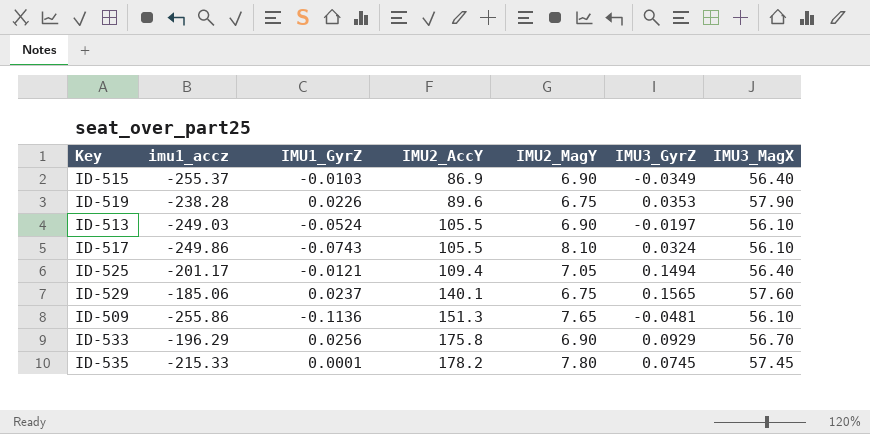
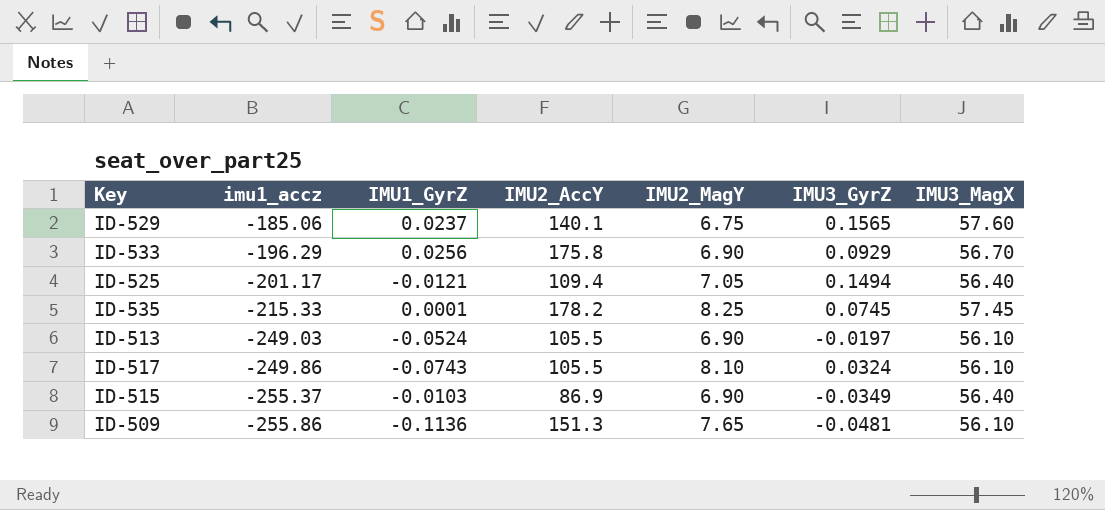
row order: IMU2_AccY ascending -> imu1_accz descending
row ID-519: -238.28 | 0.0226 | 89.6 | 6.75 | 0.0353 | 57.90 -> none
ID-535 | IMU2_MagY: 7.80 -> 8.25

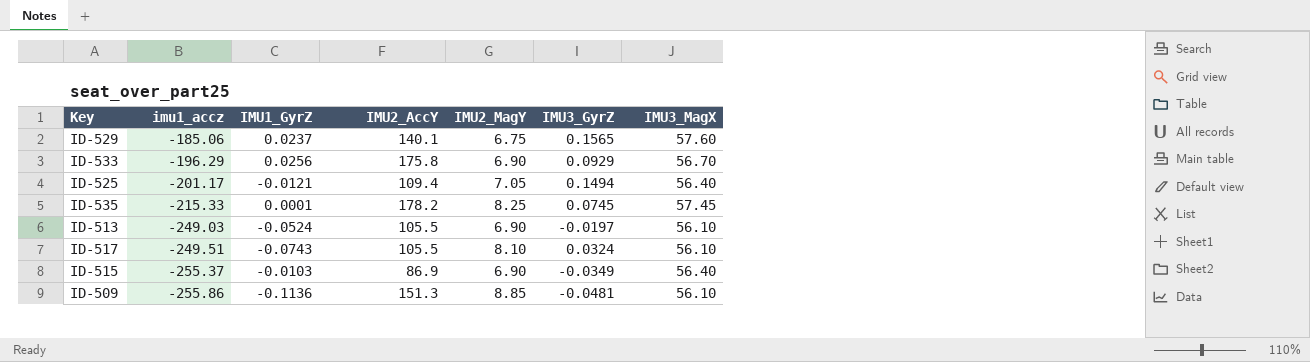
ID-517 | imu1_accz: -249.86 -> -249.51
ID-509 | IMU2_MagY: 7.65 -> 8.85

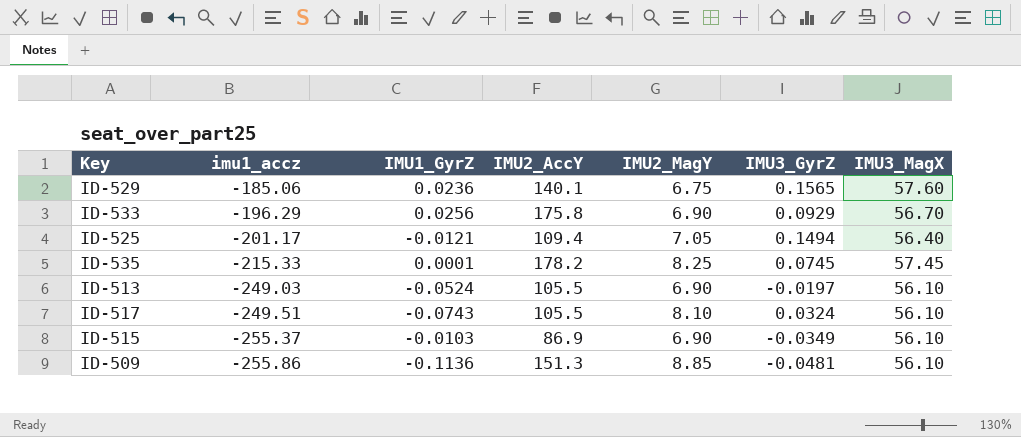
ID-529 | IMU1_GyrZ: 0.0237 -> 0.0236
ID-515 | IMU3_MagX: 56.40 -> 56.10

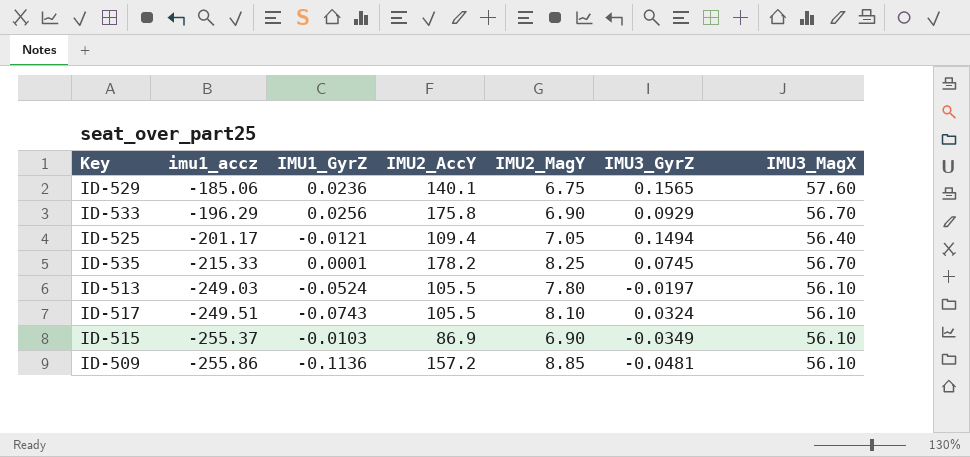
ID-535 | IMU3_MagX: 57.45 -> 56.70
ID-513 | IMU2_MagY: 6.90 -> 7.80
ID-509 | IMU2_AccY: 151.3 -> 157.2

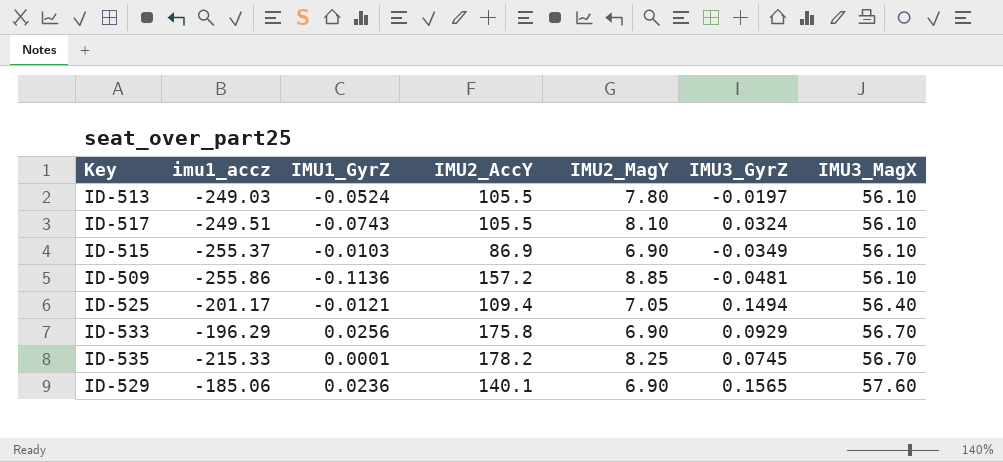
row order: imu1_accz descending -> IMU3_MagX ascending
ID-529 | IMU2_MagY: 6.75 -> 6.90

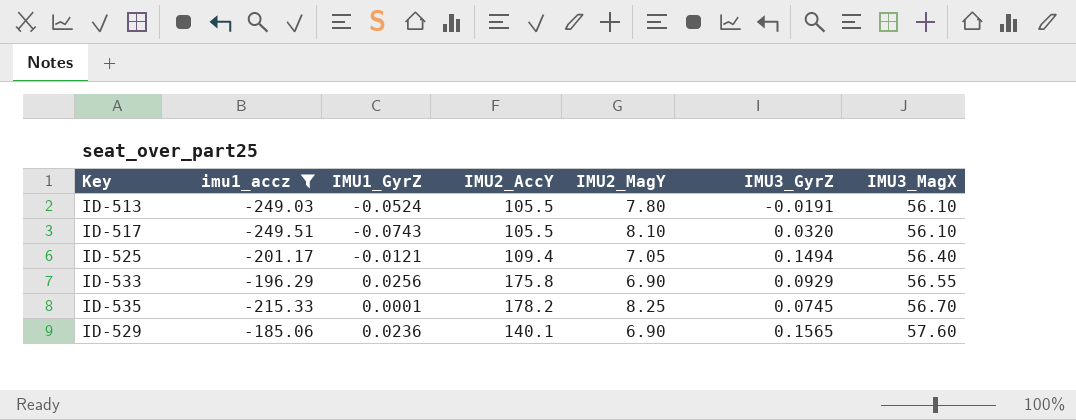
filter: none -> imu1_accz >= -249.51
ID-513 | IMU3_GyrZ: -0.0197 -> -0.0191
ID-517 | IMU3_GyrZ: 0.0324 -> 0.0320
ID-533 | IMU3_MagX: 56.70 -> 56.55

